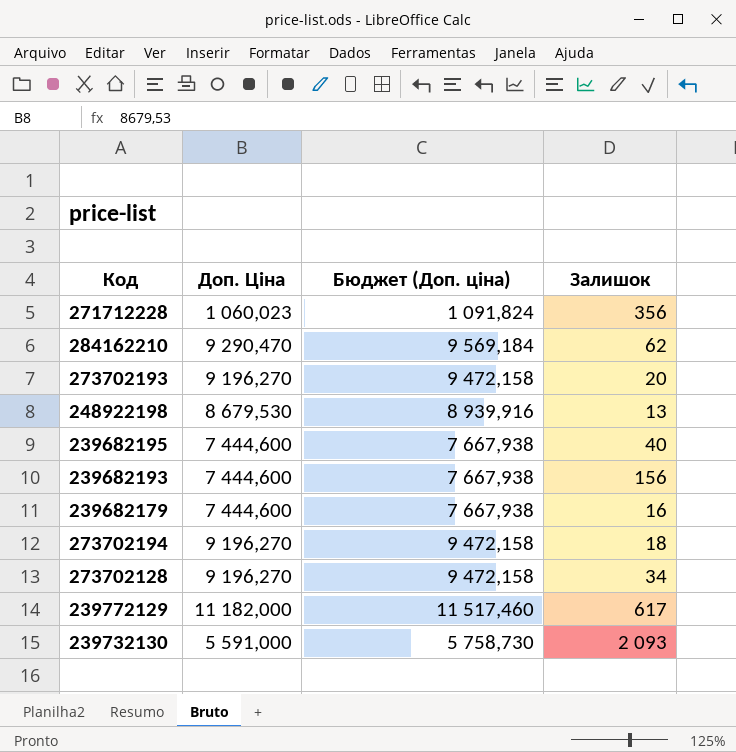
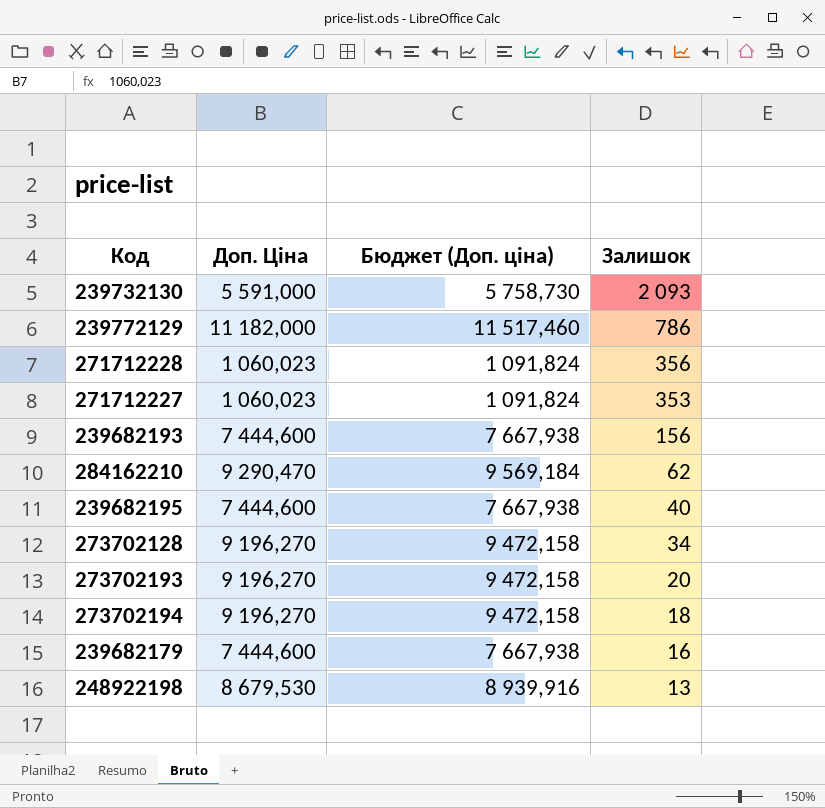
row order: none -> Залишок descending
239772129 | Залишок: 617 -> 786
row 271712227: none -> 1 060,023 | 1 091,824 | 353

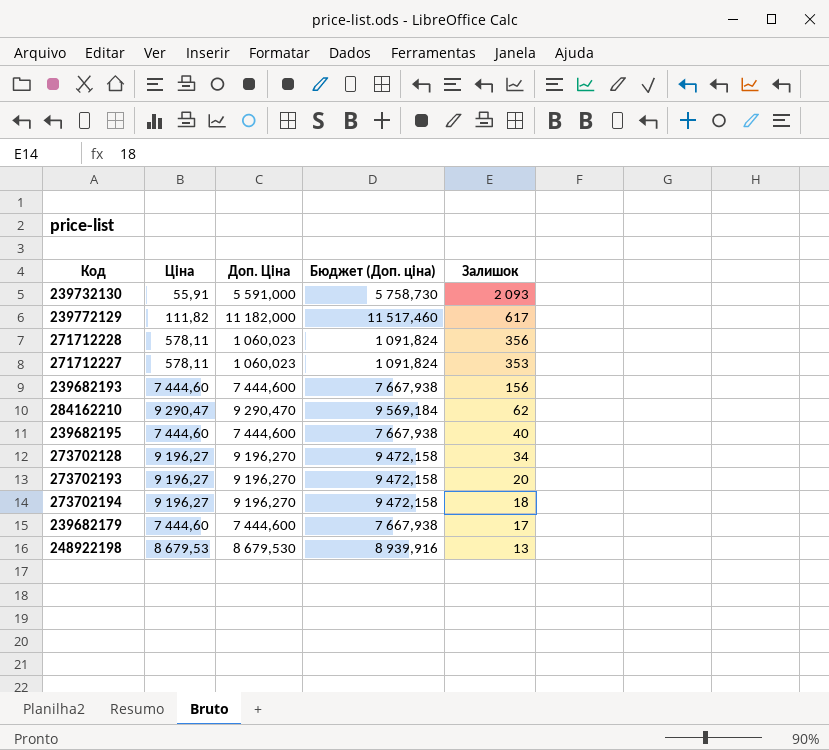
column Ціна | position: none -> 2
239772129 | Залишок: 786 -> 617
239682179 | Залишок: 16 -> 17

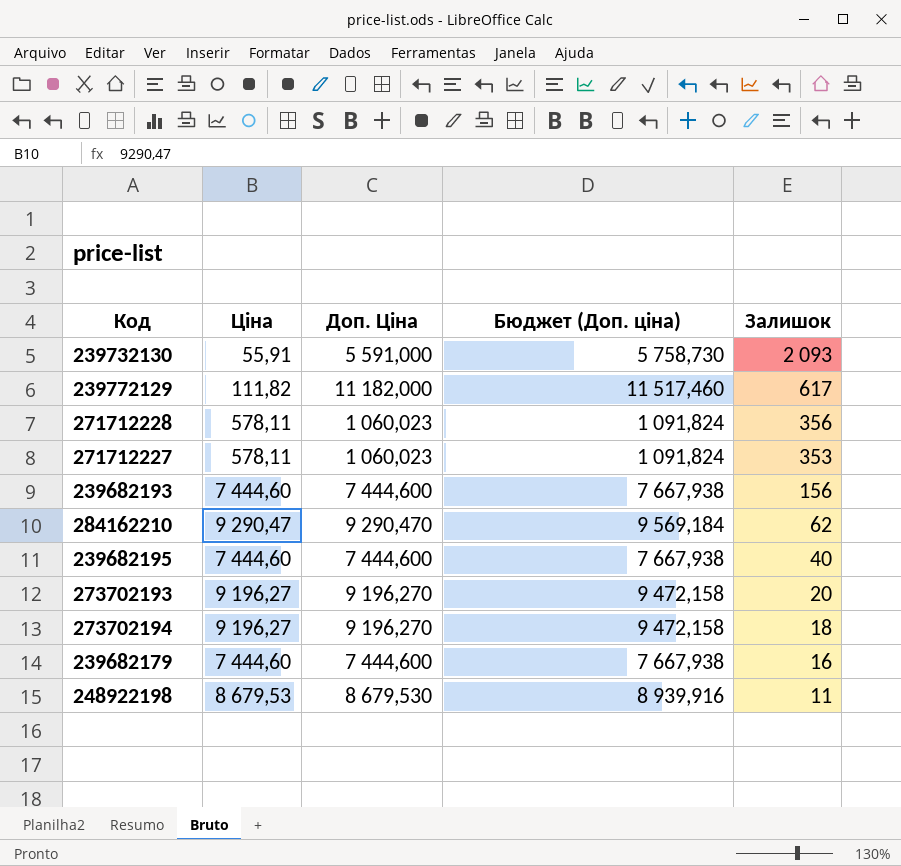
row 273702128: 9 196,27 | 9 196,270 | 9 472,158 | 34 -> none
239682179 | Залишок: 17 -> 16
248922198 | Залишок: 13 -> 11

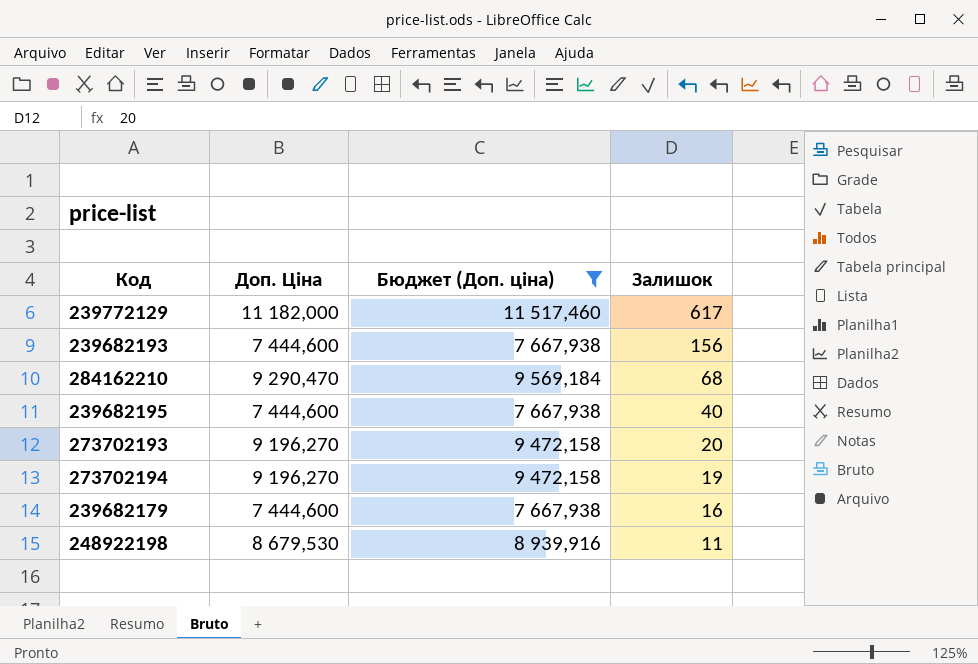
filter: none -> Бюджет (Доп. ціна) >= 7 667,938
column Ціна | position: 2 -> none
284162210 | Залишок: 62 -> 68
273702194 | Залишок: 18 -> 19

